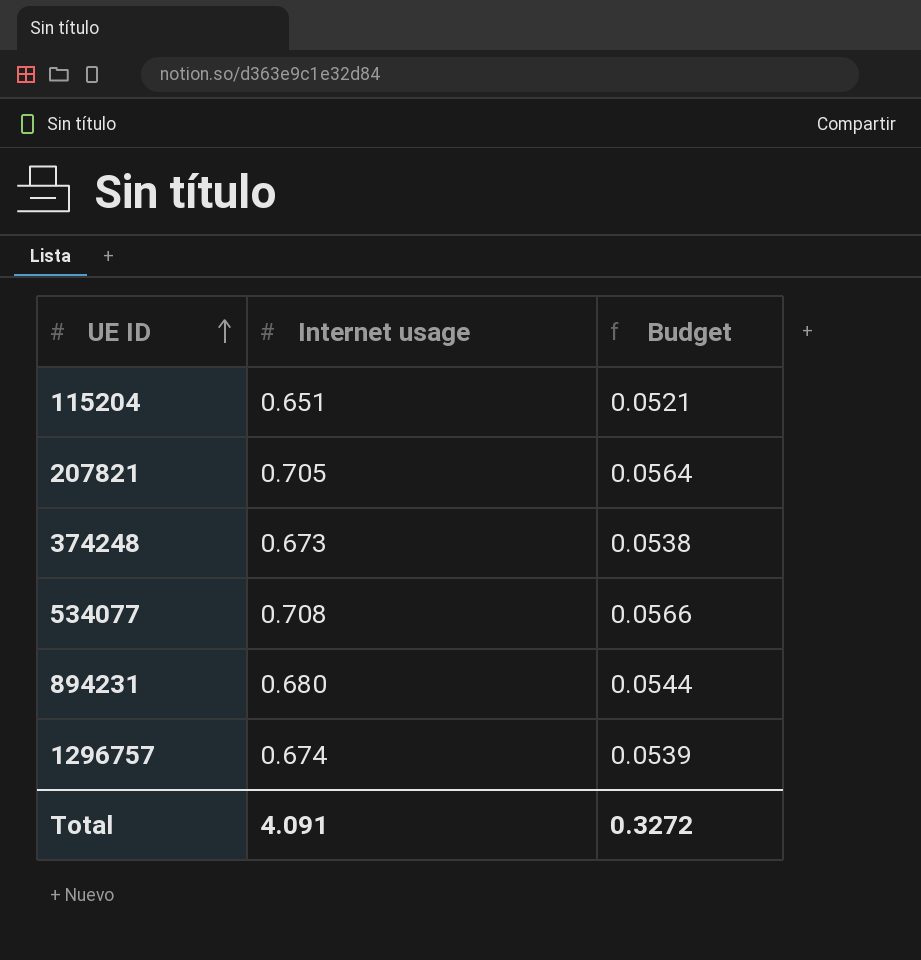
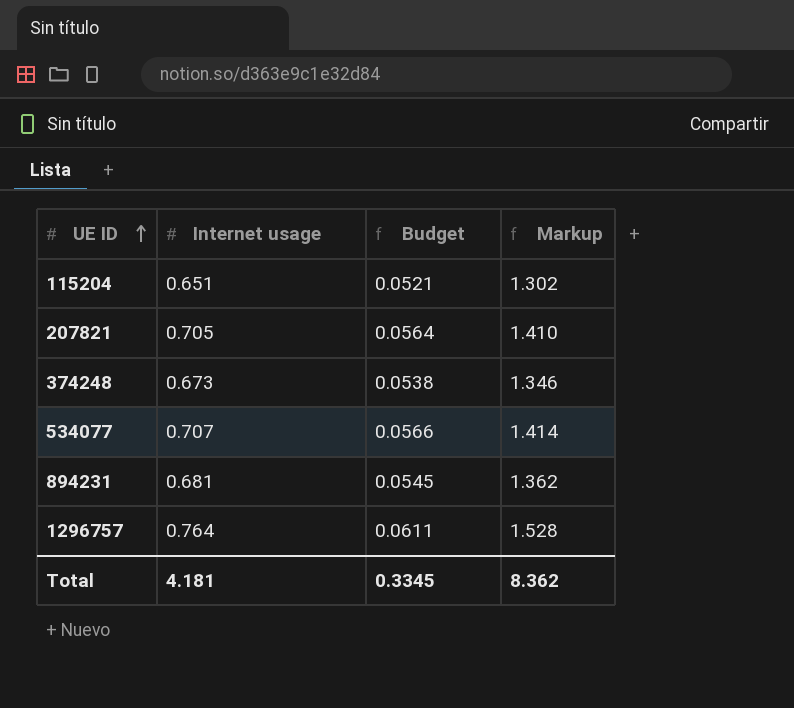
column Markup | formula: none -> [Internet usage] * 2
534077 | Internet usage: 0.708 -> 0.707
894231 | Internet usage: 0.680 -> 0.681
894231 | Budget: 0.0544 -> 0.0545
1296757 | Internet usage: 0.674 -> 0.764
1296757 | Budget: 0.0539 -> 0.0611
Total | Internet usage: 4.091 -> 4.181
Total | Budget: 0.3272 -> 0.3345

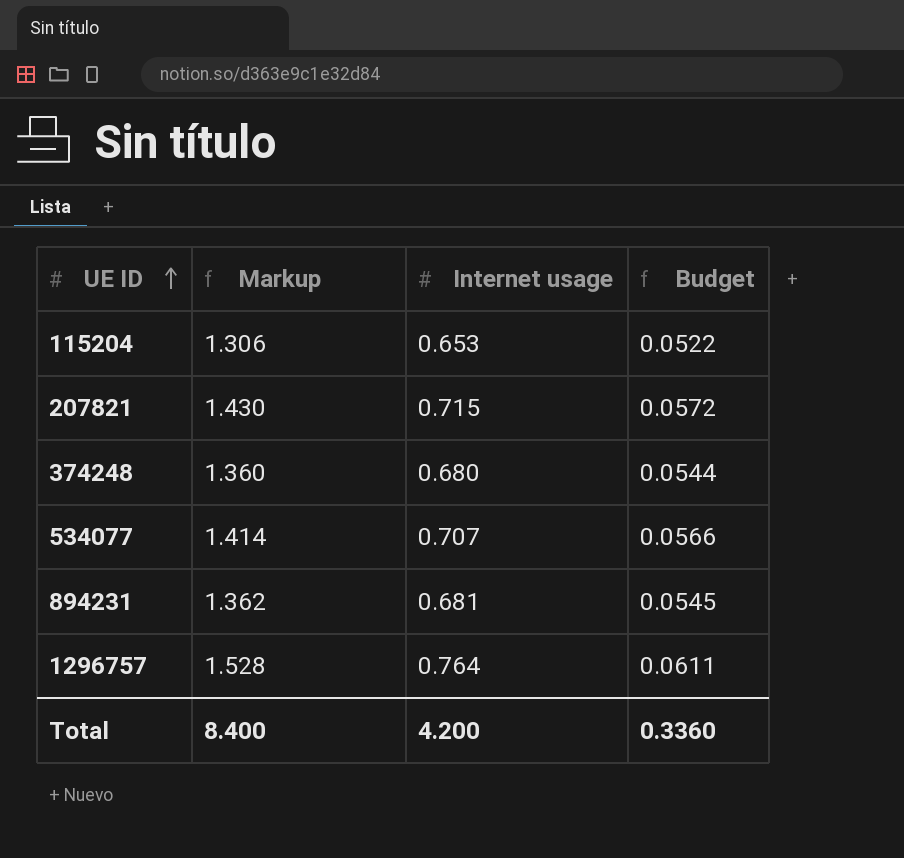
column Markup | position: 4 -> 2
115204 | Markup: 1.302 -> 1.306
115204 | Internet usage: 0.651 -> 0.653
115204 | Budget: 0.0521 -> 0.0522
207821 | Markup: 1.410 -> 1.430
207821 | Internet usage: 0.705 -> 0.715
207821 | Budget: 0.0564 -> 0.0572
374248 | Markup: 1.346 -> 1.360
374248 | Internet usage: 0.673 -> 0.680
374248 | Budget: 0.0538 -> 0.0544
Total | Markup: 8.362 -> 8.400
Total | Internet usage: 4.181 -> 4.200
Total | Budget: 0.3345 -> 0.3360

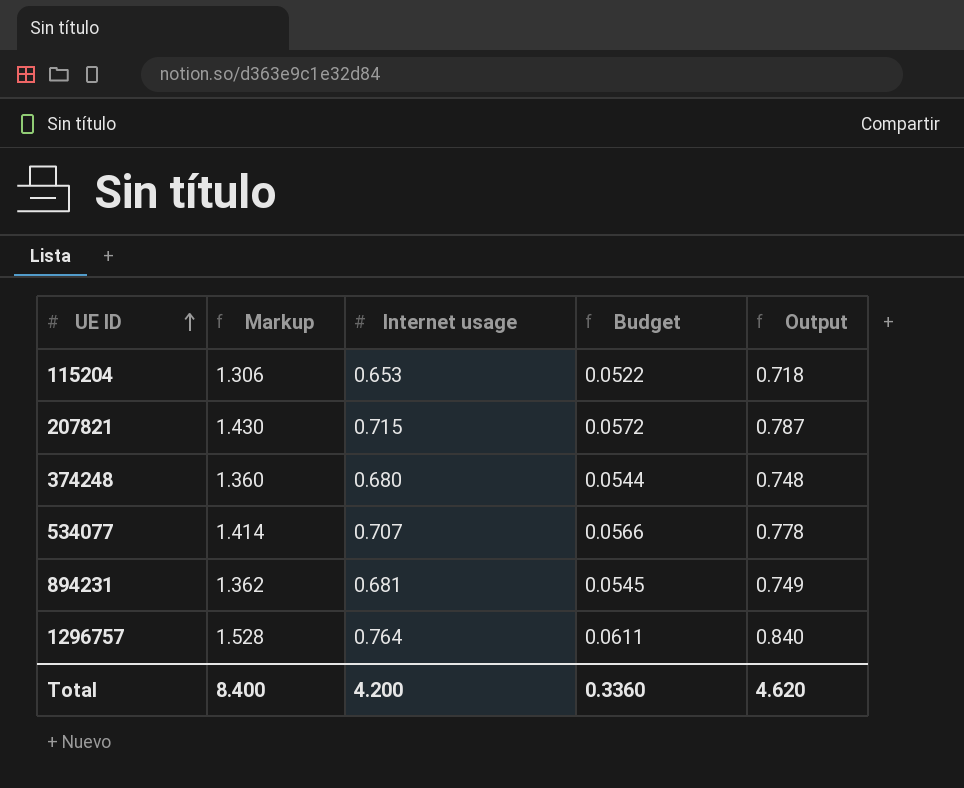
column Output | formula: none -> [Internet usage] * 1.1

